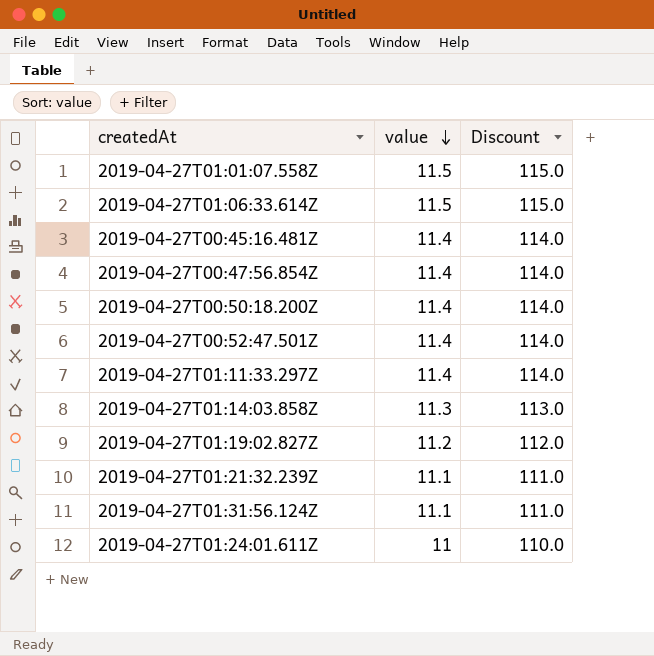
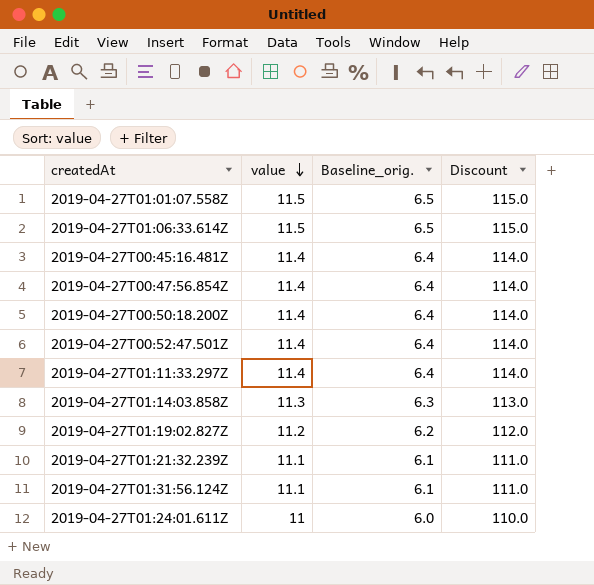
column Baseline_orig. | formula: none -> [value] - 5

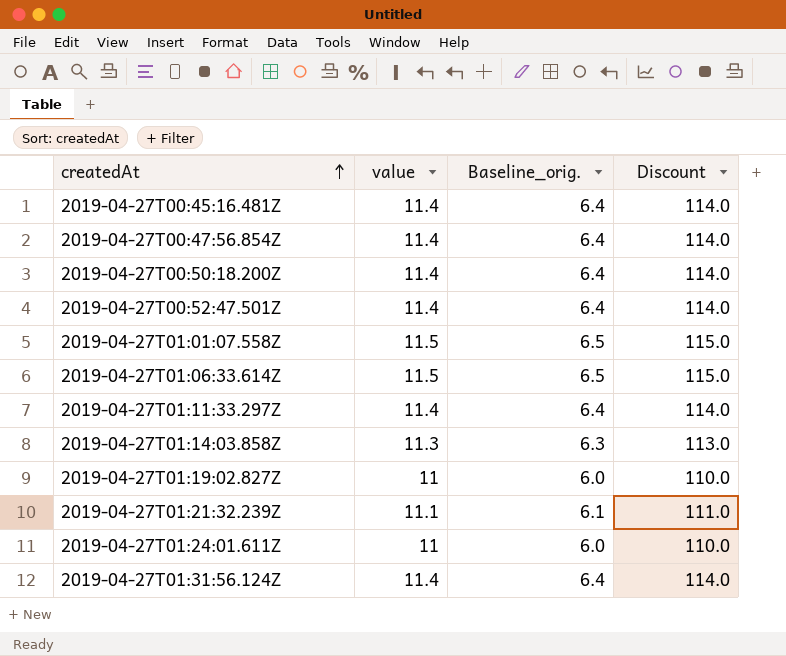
row order: value descending -> createdAt ascending
2019-04-27T01:19:02.827Z | value: 11.2 -> 11
2019-04-27T01:19:02.827Z | Baseline_orig.: 6.2 -> 6.0
2019-04-27T01:19:02.827Z | Discount: 112.0 -> 110.0
2019-04-27T01:31:56.124Z | value: 11.1 -> 11.4
2019-04-27T01:31:56.124Z | Baseline_orig.: 6.1 -> 6.4
2019-04-27T01:31:56.124Z | Discount: 111.0 -> 114.0

